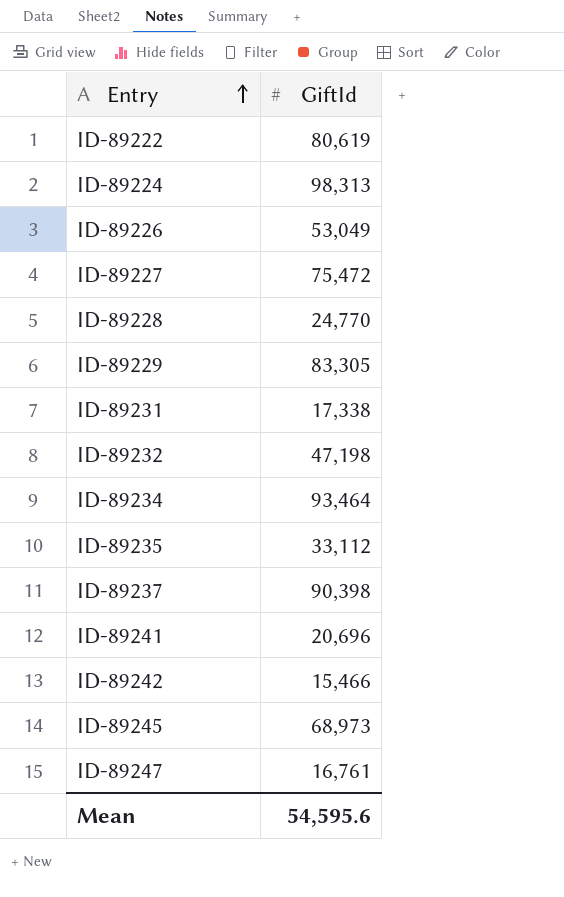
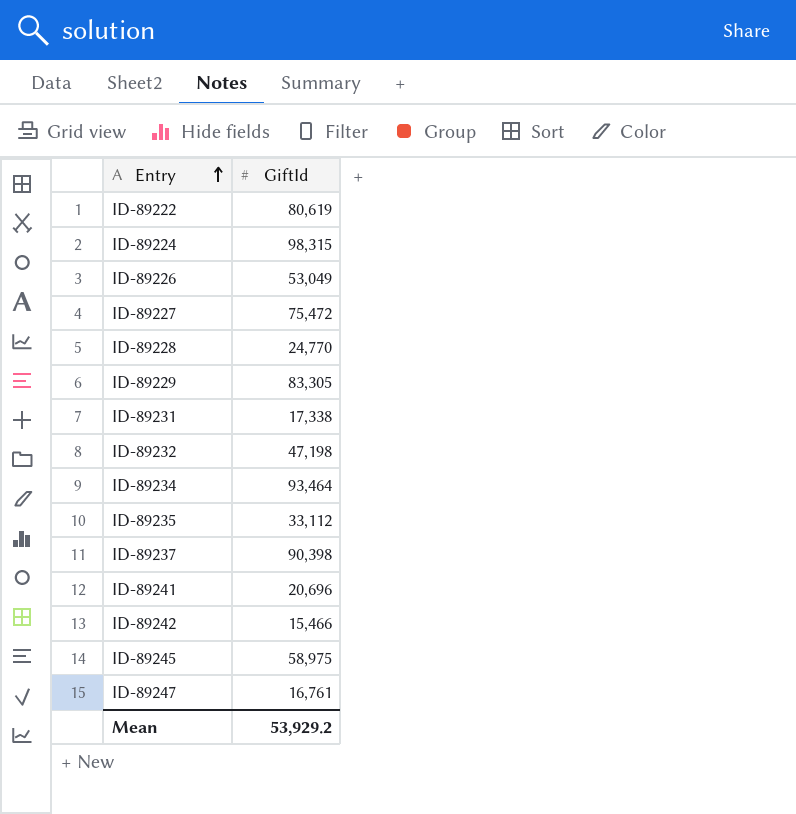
ID-89224 | GiftId: 98,313 -> 98,315
ID-89245 | GiftId: 68,973 -> 58,975
Mean | GiftId: 54,595.6 -> 53,929.2

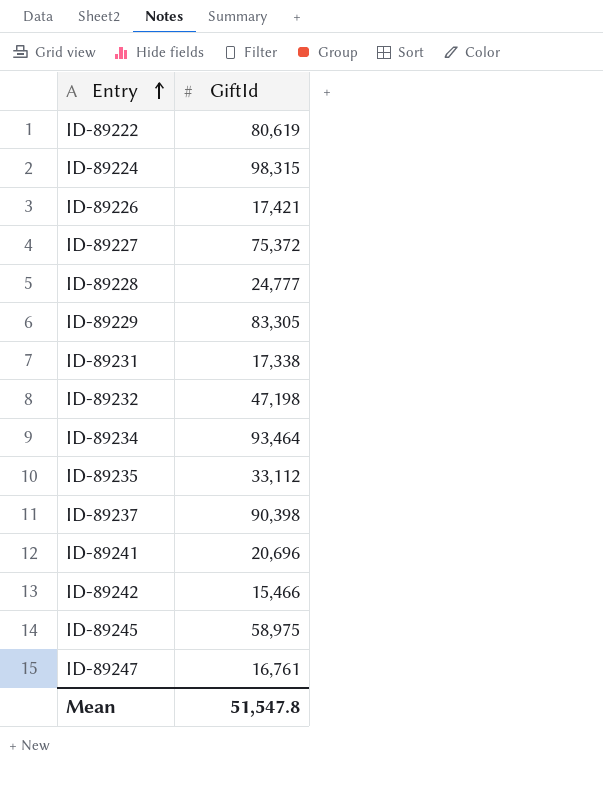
ID-89226 | GiftId: 53,049 -> 17,421
ID-89227 | GiftId: 75,472 -> 75,372
ID-89228 | GiftId: 24,770 -> 24,777
Mean | GiftId: 53,929.2 -> 51,547.8

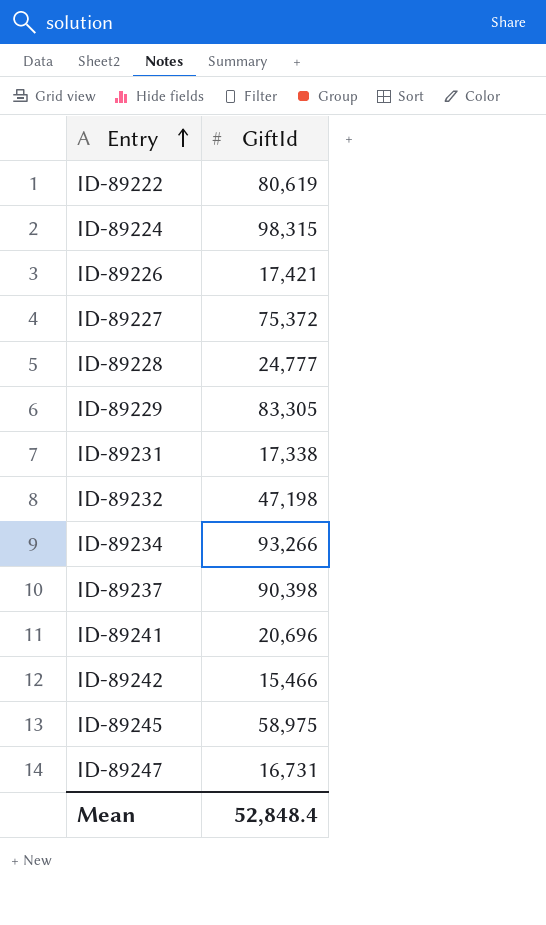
row ID-89235: 33,112 -> none
ID-89234 | GiftId: 93,464 -> 93,266
ID-89247 | GiftId: 16,761 -> 16,731
Mean | GiftId: 51,547.8 -> 52,848.4

